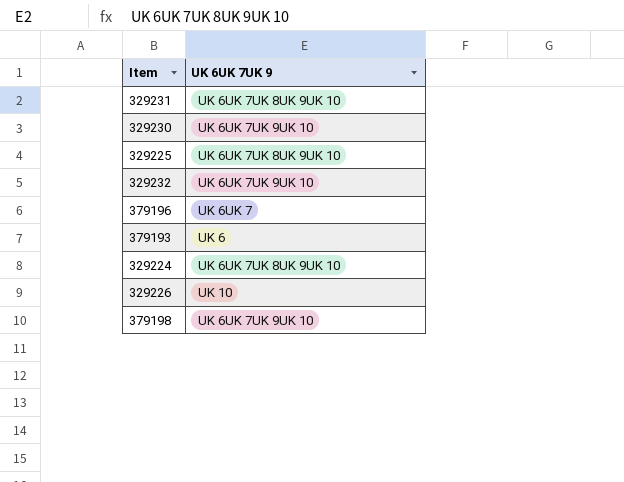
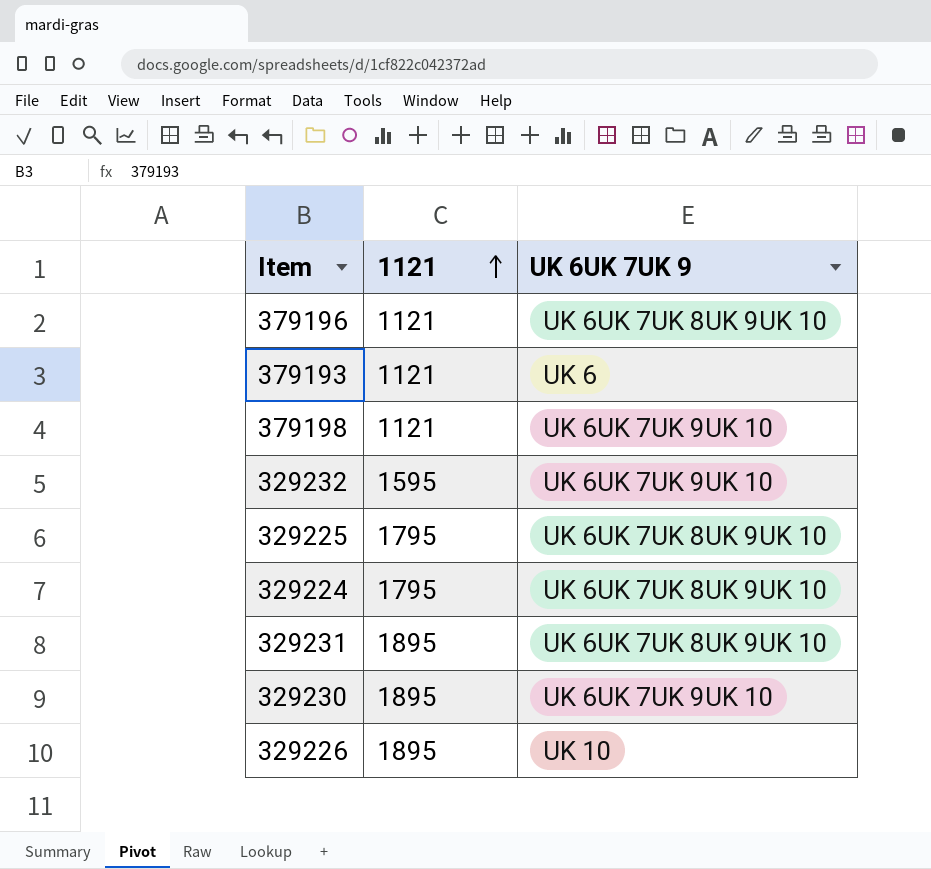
row order: none -> 1121 ascending
column 1121 | position: none -> 2
379196 | UK 6UK 7UK 9: UK 6UK 7 -> UK 6UK 7UK 8UK 9UK 10

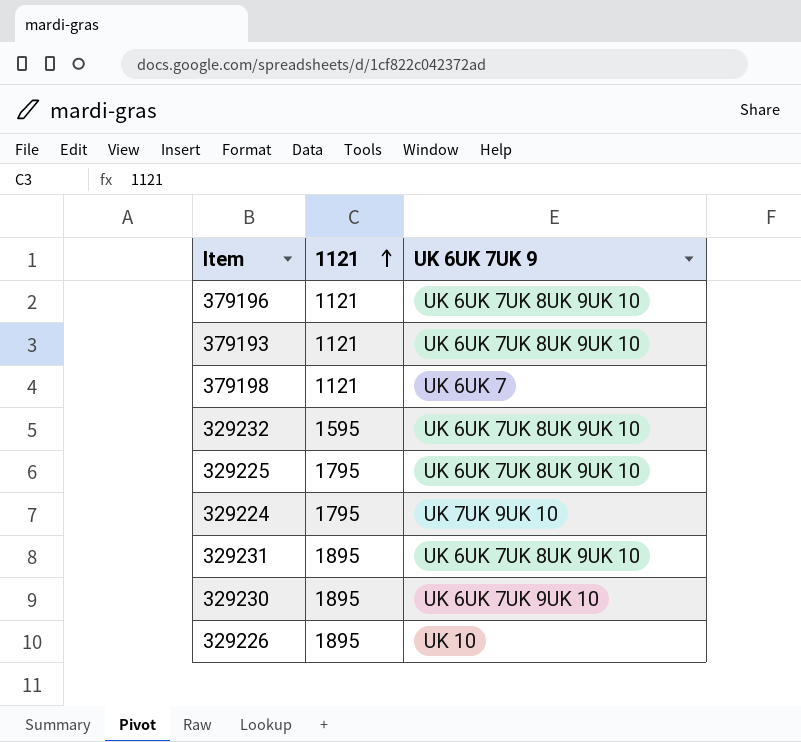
379193 | UK 6UK 7UK 9: UK 6 -> UK 6UK 7UK 8UK 9UK 10
379198 | UK 6UK 7UK 9: UK 6UK 7UK 9UK 10 -> UK 6UK 7
329232 | UK 6UK 7UK 9: UK 6UK 7UK 9UK 10 -> UK 6UK 7UK 8UK 9UK 10
329224 | UK 6UK 7UK 9: UK 6UK 7UK 8UK 9UK 10 -> UK 7UK 9UK 10

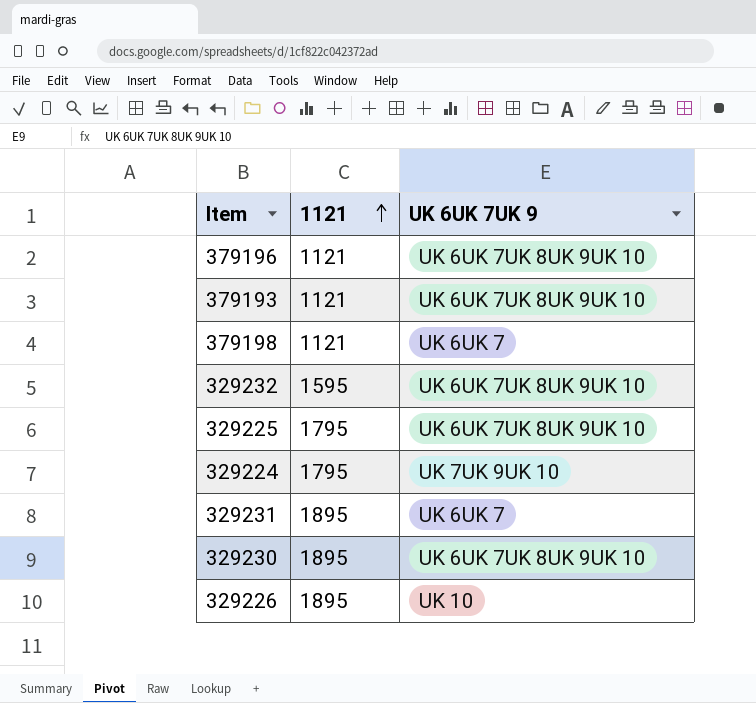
329231 | UK 6UK 7UK 9: UK 6UK 7UK 8UK 9UK 10 -> UK 6UK 7
329230 | UK 6UK 7UK 9: UK 6UK 7UK 9UK 10 -> UK 6UK 7UK 8UK 9UK 10

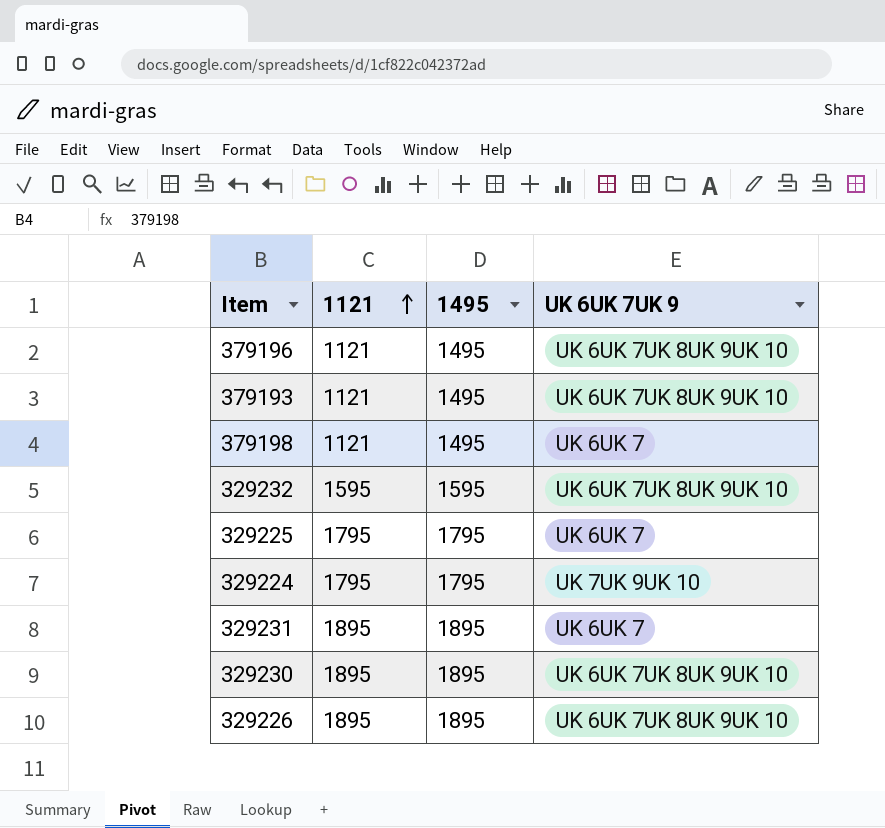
column 1495 | position: none -> 3
329225 | UK 6UK 7UK 9: UK 6UK 7UK 8UK 9UK 10 -> UK 6UK 7
329226 | UK 6UK 7UK 9: UK 10 -> UK 6UK 7UK 8UK 9UK 10

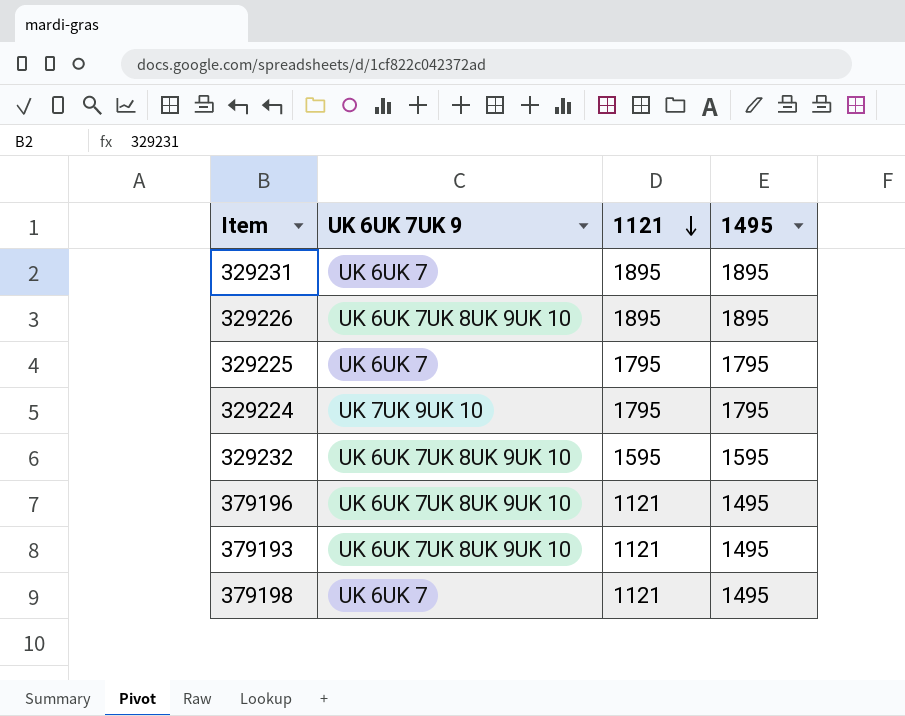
row order: 1121 ascending -> 1121 descending
column UK 6UK 7UK 9 | position: 4 -> 2
row 329230: 1895 | 1895 | UK 6UK 7UK 8UK 9UK 10 -> none

